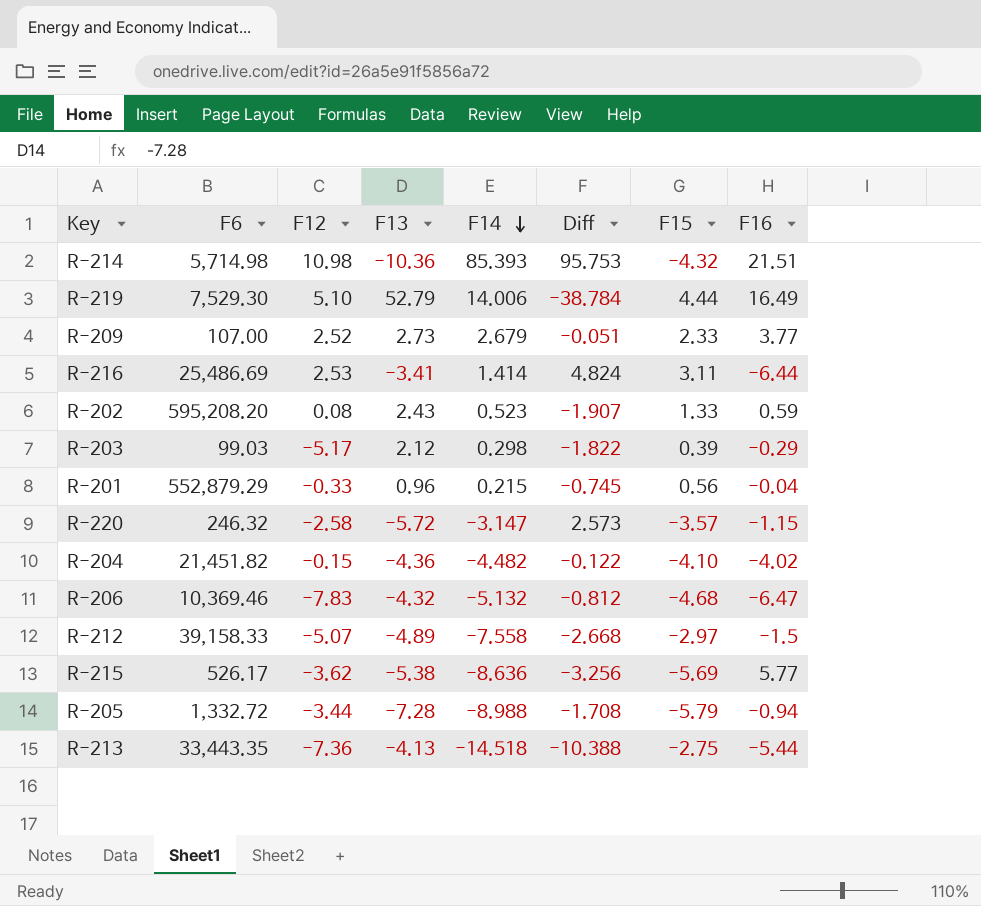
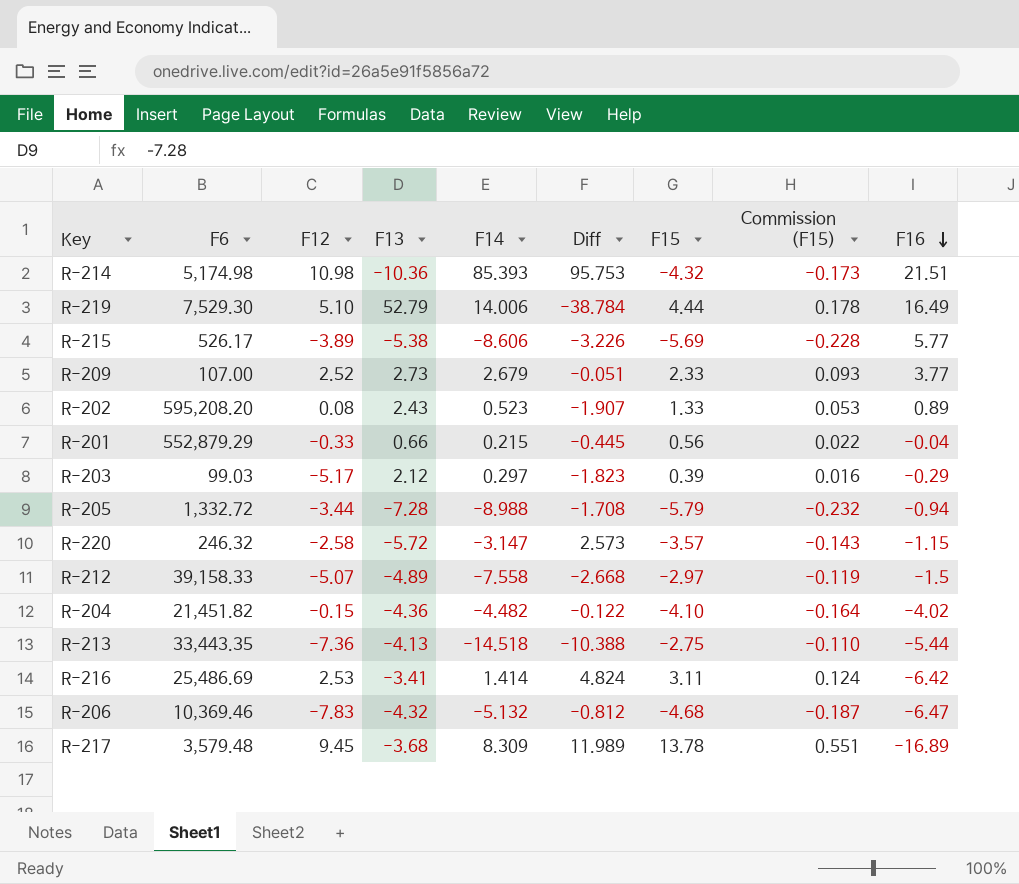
row order: F14 descending -> F16 descending
column Commission (F15) | formula: none -> [F15] * 0.04
R-214 | F6: 5,714.98 -> 5,174.98
R-215 | F12: -3.62 -> -3.89
R-215 | F14: -8.636 -> -8.606
R-215 | Diff: -3.256 -> -3.226
R-202 | F16: 0.59 -> 0.89
R-201 | F13: 0.96 -> 0.66
R-201 | Diff: -0.745 -> -0.445
R-203 | F14: 0.298 -> 0.297
R-203 | Diff: -1.822 -> -1.823
R-216 | F16: -6.44 -> -6.42
row R-217: none -> 3,579.48 | 9.45 | -3.68 | 8.309 | 11.989 | 13.78 | 0.551 | -16.89

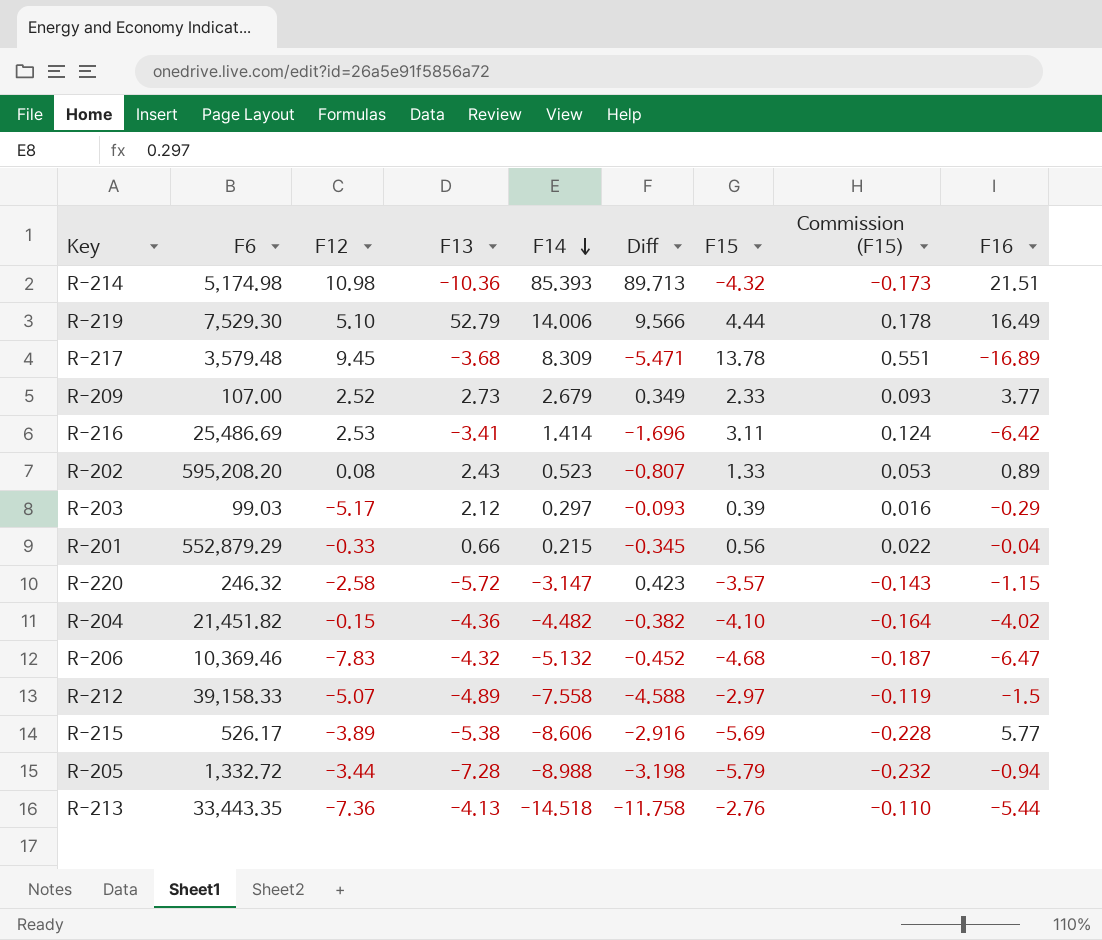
row order: F16 descending -> F14 descending
column Diff | formula: [F14] - [F13] -> [F14] - [F15]
R-213 | F15: -2.75 -> -2.76

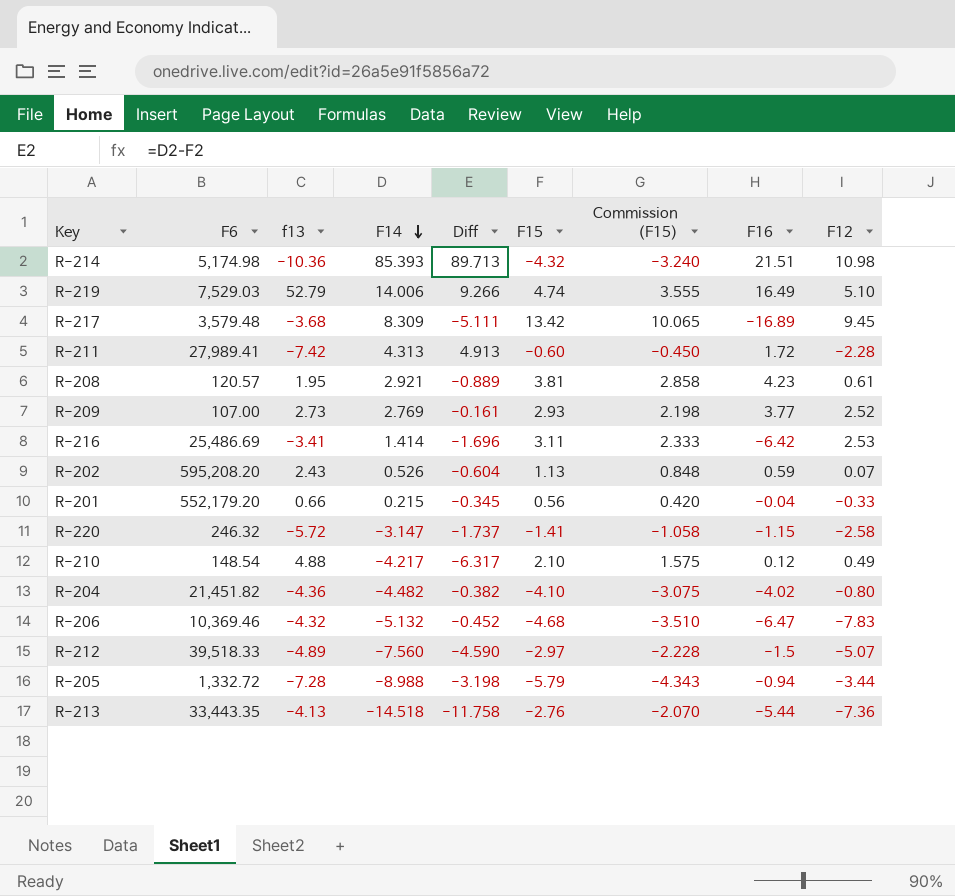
column name: F13 -> f13
column Commission (F15) | formula: [F15] * 0.04 -> [F15] * 0.75
column F12 | position: 3 -> 9
row R-203: 99.03 | -5.17 | 2.12 | 0.297 | -0.093 | 0.39 | 0.016 | -0.29 -> none
row R-215: 526.17 | -3.89 | -5.38 | -8.606 | -2.916 | -5.69 | -0.228 | 5.77 -> none
R-219 | F6: 7,529.30 -> 7,529.03
R-219 | Diff: 9.566 -> 9.266
R-219 | F15: 4.44 -> 4.74
R-217 | Diff: -5.471 -> -5.111
R-217 | F15: 13.78 -> 13.42
row R-211: none -> 27,989.41 | -7.42 | 4.313 | 4.913 | -0.60 | -0.450 | 1.72 | -2.28
row R-208: none -> 120.57 | 1.95 | 2.921 | -0.889 | 3.81 | 2.858 | 4.23 | 0.61
R-209 | F14: 2.679 -> 2.769
R-209 | Diff: 0.349 -> -0.161
R-209 | F15: 2.33 -> 2.93
R-202 | F14: 0.523 -> 0.526
R-202 | Diff: -0.807 -> -0.604
R-202 | F15: 1.33 -> 1.13
R-202 | F16: 0.89 -> 0.59
R-202 | F12: 0.08 -> 0.07
R-201 | F6: 552,879.29 -> 552,179.20
R-220 | Diff: 0.423 -> -1.737
R-220 | F15: -3.57 -> -1.41
row R-210: none -> 148.54 | 4.88 | -4.217 | -6.317 | 2.10 | 1.575 | 0.12 | 0.49
R-204 | F12: -0.15 -> -0.80
R-212 | F6: 39,158.33 -> 39,518.33
R-212 | F14: -7.558 -> -7.560
R-212 | Diff: -4.588 -> -4.590

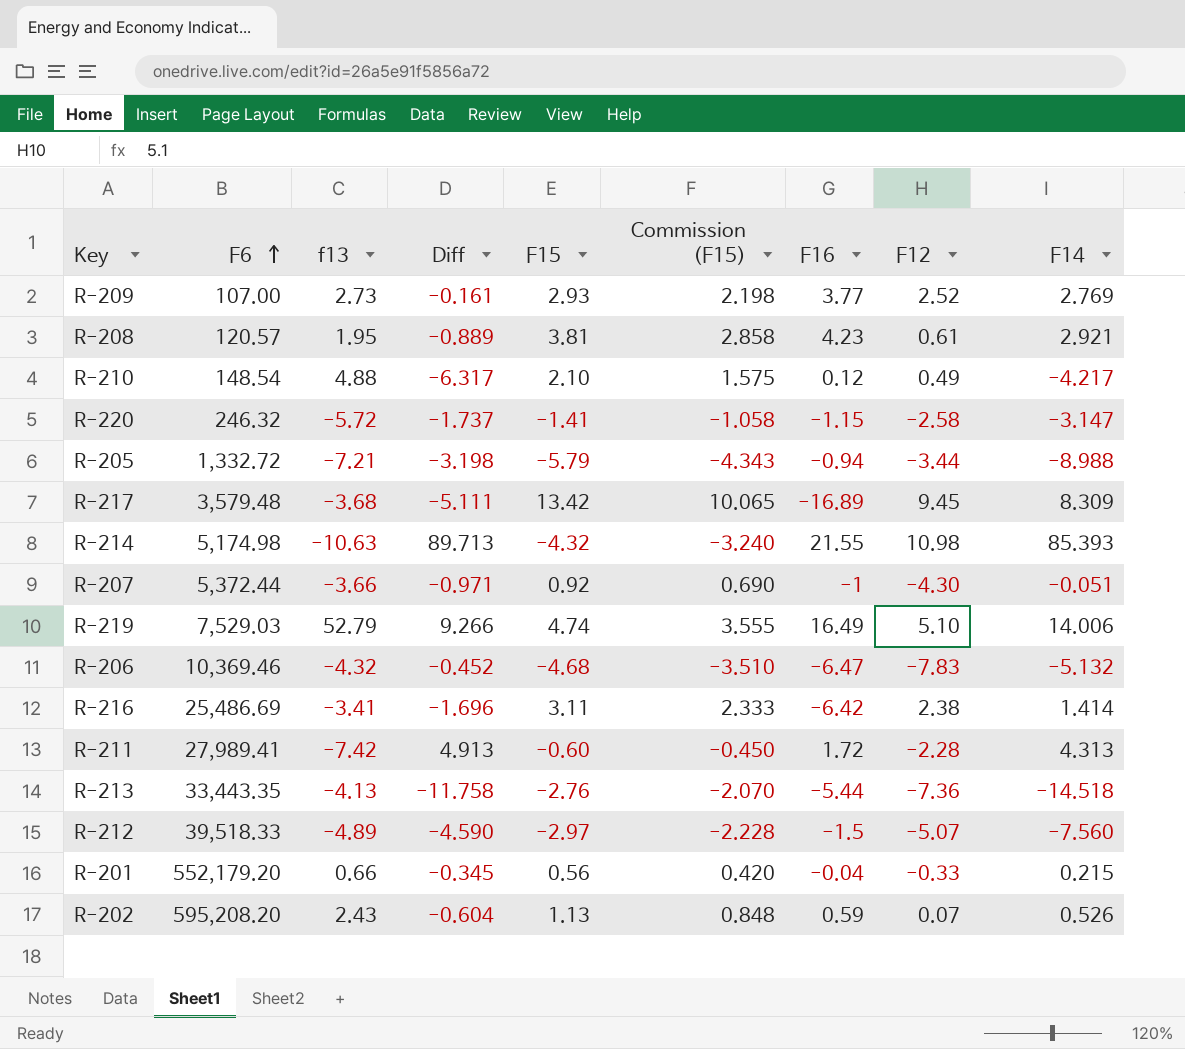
row order: F14 descending -> F6 ascending
column F14 | position: 4 -> 9
row R-204: 21,451.82 | -4.36 | -4.482 | -0.382 | -4.10 | -3.075 | -4.02 | -0.80 -> none
R-205 | f13: -7.28 -> -7.21
R-214 | f13: -10.36 -> -10.63
R-214 | F16: 21.51 -> 21.55
row R-207: none -> 5,372.44 | -3.66 | -0.971 | 0.92 | 0.690 | -1 | -4.30 | -0.051
R-216 | F12: 2.53 -> 2.38

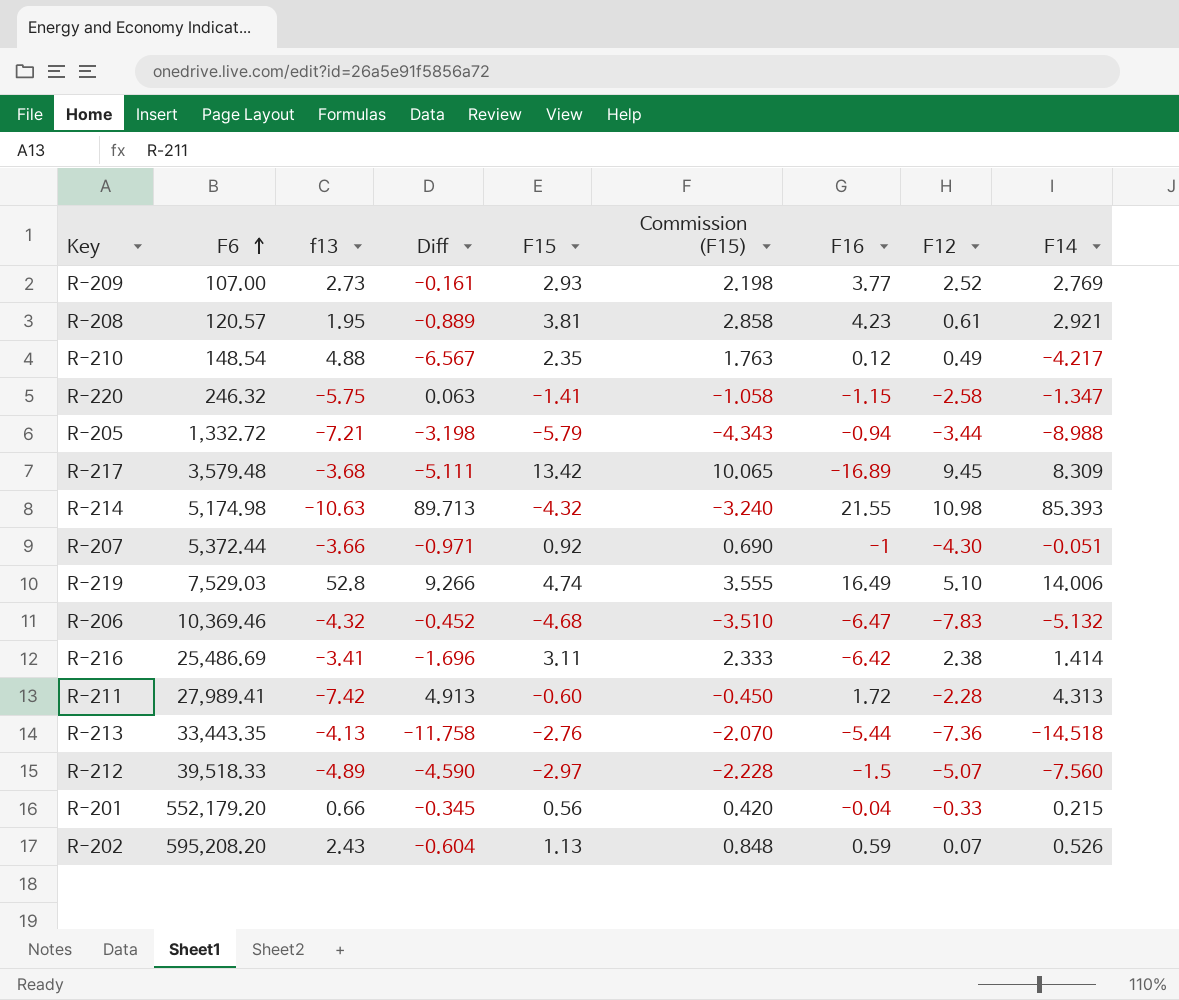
R-210 | Diff: -6.317 -> -6.567
R-210 | F15: 2.10 -> 2.35
R-210 | Commission (F15): 1.575 -> 1.763
R-220 | f13: -5.72 -> -5.75
R-220 | Diff: -1.737 -> 0.063
R-220 | F14: -3.147 -> -1.347
R-219 | f13: 52.79 -> 52.8

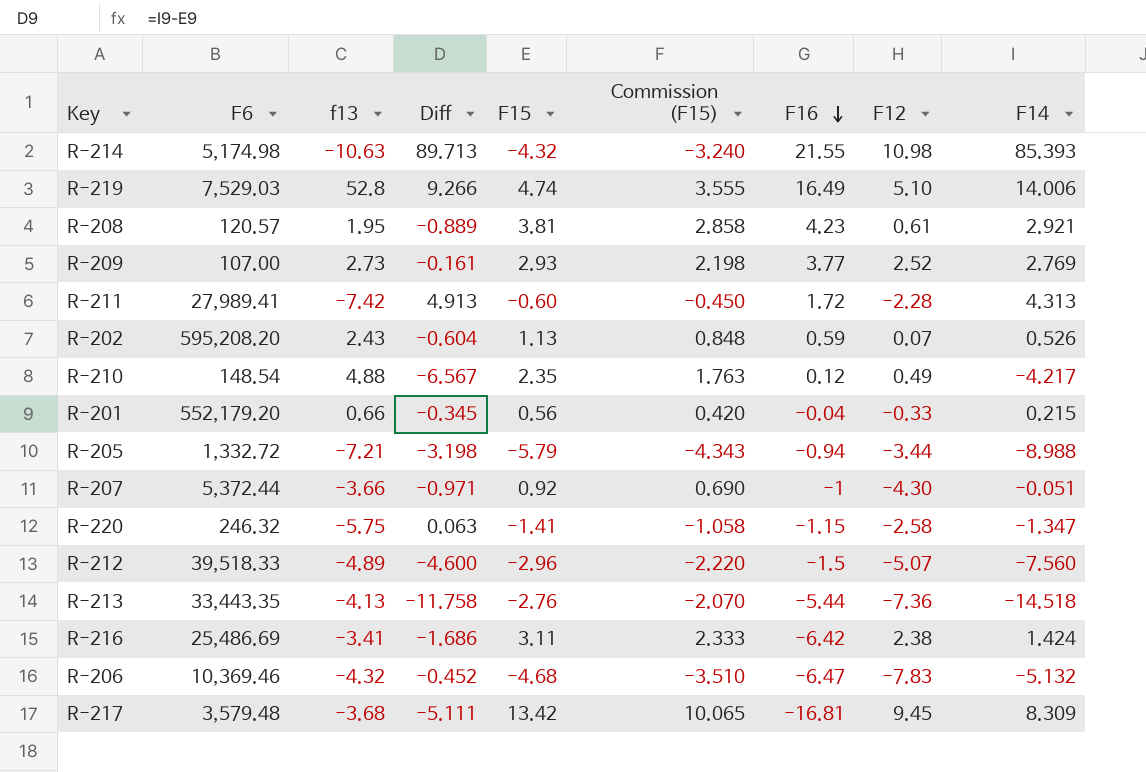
row order: F6 ascending -> F16 descending
R-212 | Diff: -4.590 -> -4.600
R-212 | F15: -2.97 -> -2.96
R-212 | Commission (F15): -2.228 -> -2.220
R-216 | Diff: -1.696 -> -1.686
R-216 | F14: 1.414 -> 1.424
R-217 | F16: -16.89 -> -16.81

